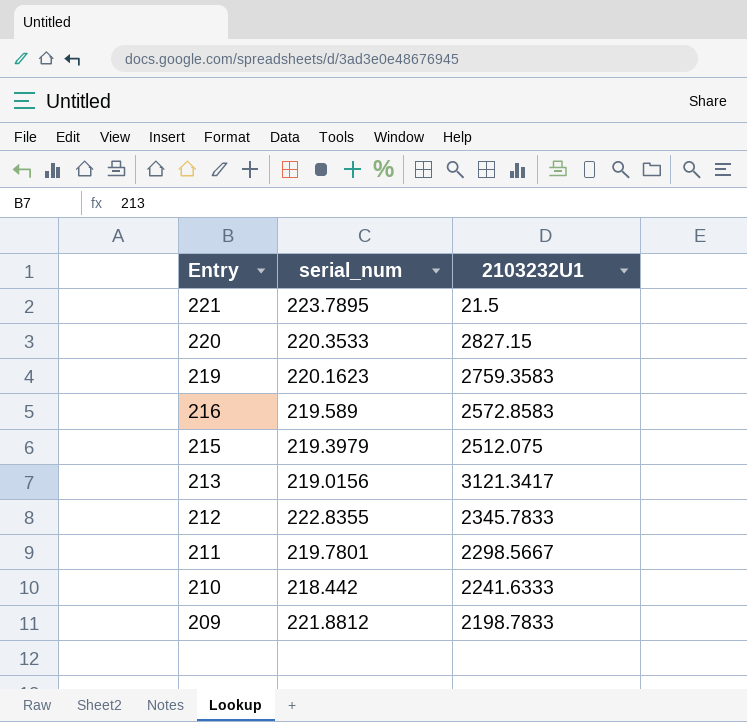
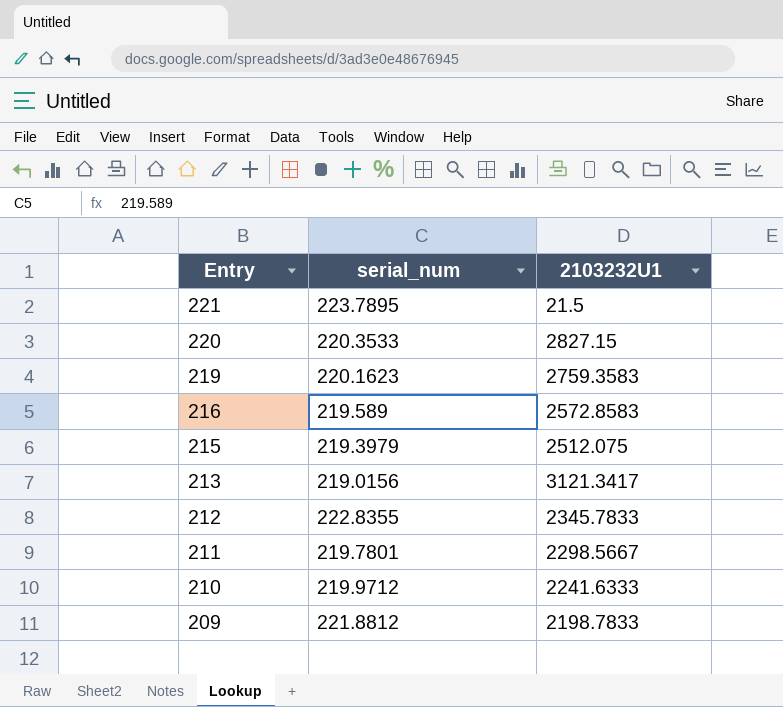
210 | serial_num: 218.442 -> 219.9712

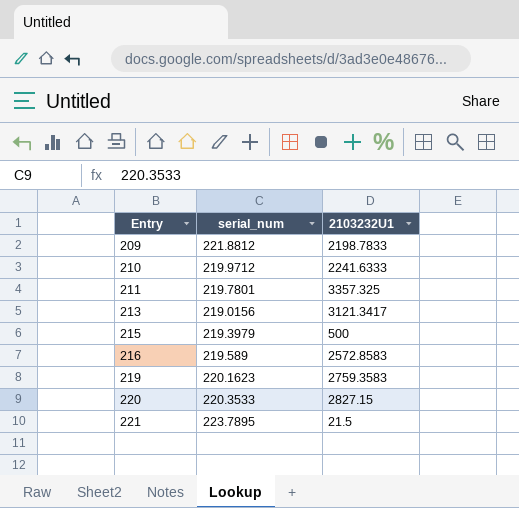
row order: Entry descending -> Entry ascending
row 212: 222.8355 | 2345.7833 -> none
211 | 2103232U1: 2298.5667 -> 3357.325
215 | 2103232U1: 2512.075 -> 500

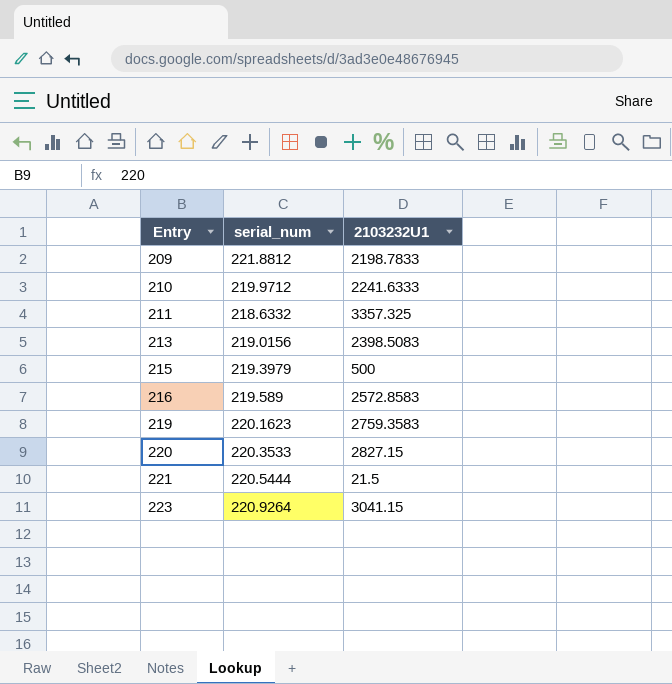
211 | serial_num: 219.7801 -> 218.6332
213 | 2103232U1: 3121.3417 -> 2398.5083
221 | serial_num: 223.7895 -> 220.5444
row 223: none -> 220.9264 | 3041.15

